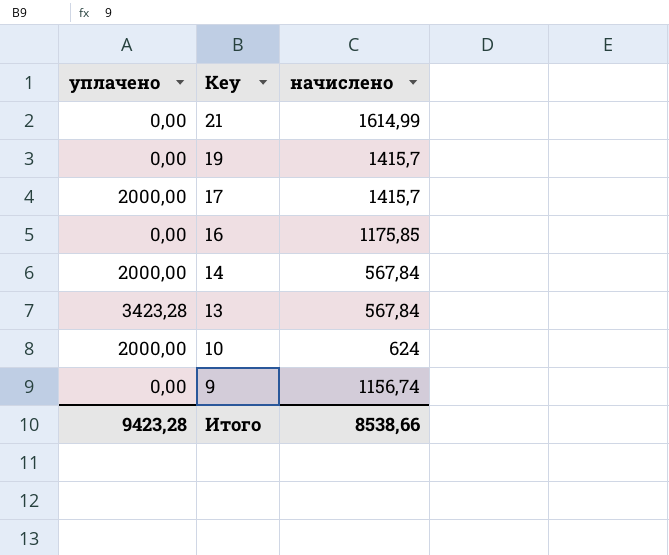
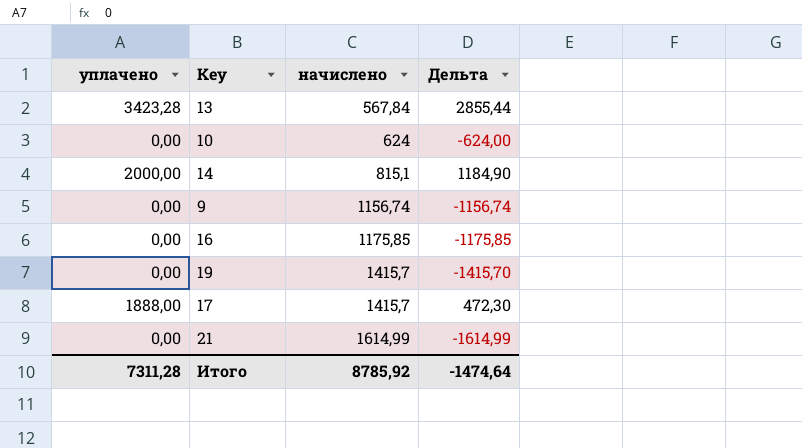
row order: Key descending -> начислено ascending
column Дельта | formula: none -> [уплачено] - [начислено]
10 | уплачено: 2000,00 -> 0,00
14 | начислено: 567,84 -> 815,1
17 | уплачено: 2000,00 -> 1888,00
Итого | уплачено: 9423,28 -> 7311,28
Итого | начислено: 8538,66 -> 8785,92

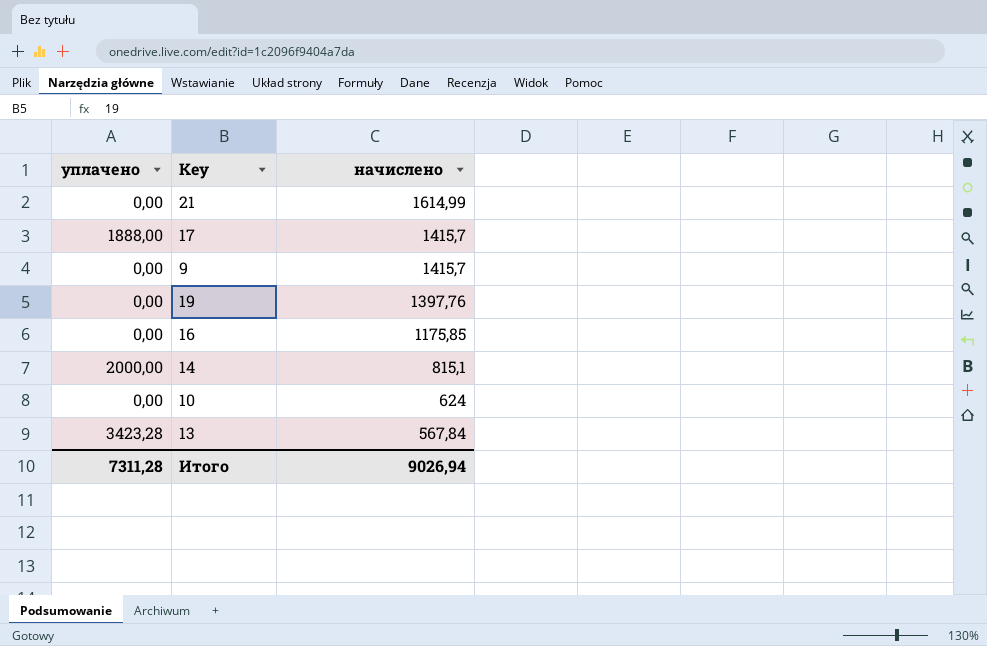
row order: начислено ascending -> начислено descending
column Дельта | formula: [уплачено] - [начислено] -> none
9 | начислено: 1156,74 -> 1415,7
19 | начислено: 1415,7 -> 1397,76
Итого | начислено: 8785,92 -> 9026,94

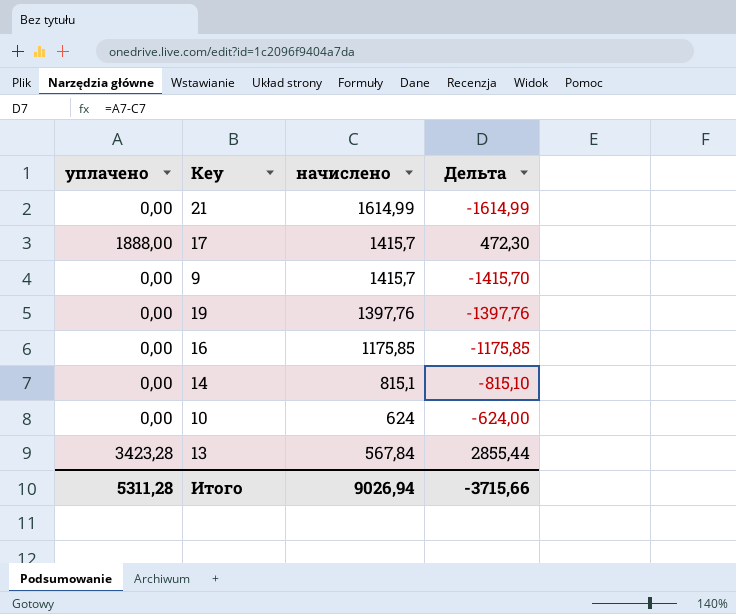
column Дельта | formula: none -> [уплачено] - [начислено]
14 | уплачено: 2000,00 -> 0,00
Итого | уплачено: 7311,28 -> 5311,28

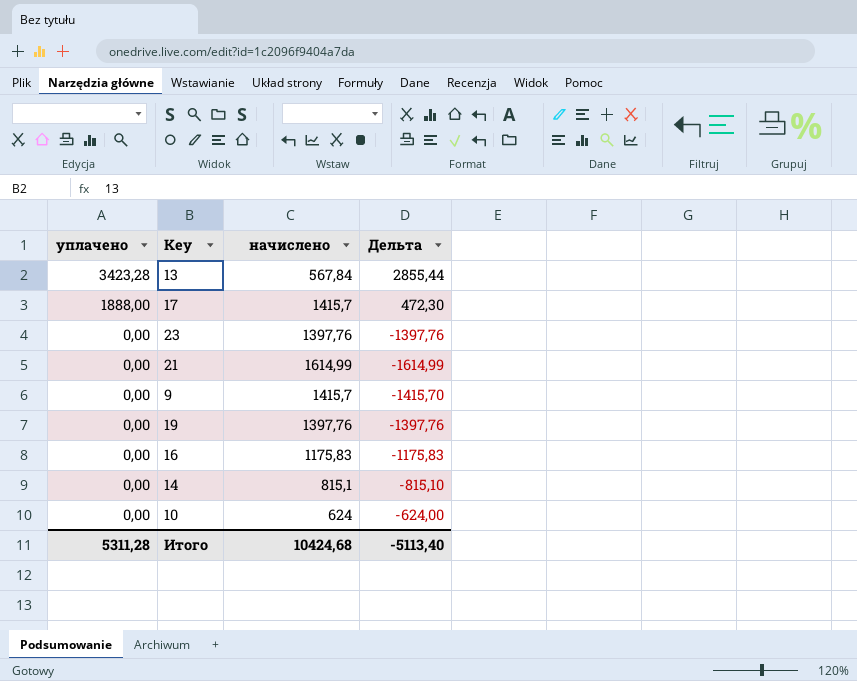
row order: начислено descending -> уплачено descending
row 23: none -> 0,00 | 1397,76 | -1397,76
16 | начислено: 1175,85 -> 1175,83
16 | Дельта: -1175,85 -> -1175,83
Итого | начислено: 9026,94 -> 10424,68
Итого | Дельта: -3715,66 -> -5113,40

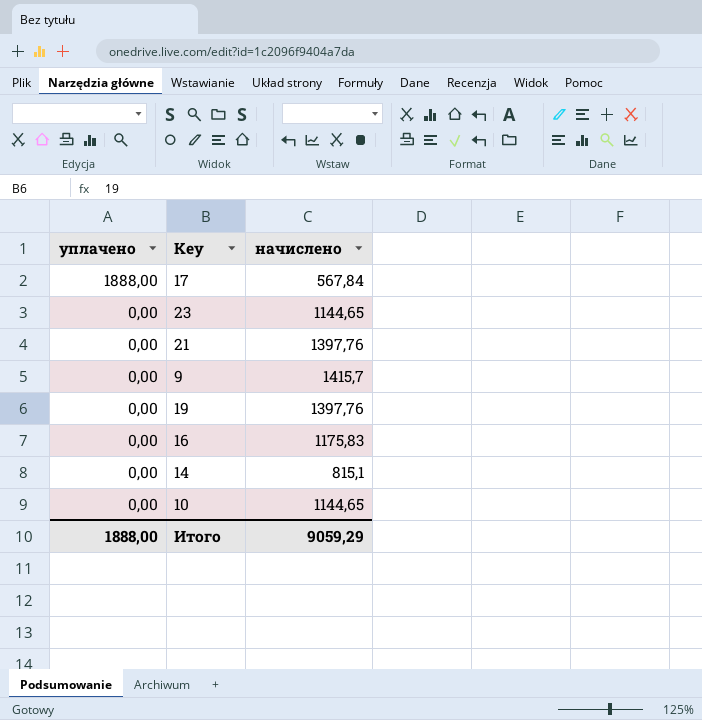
column Дельта | formula: [уплачено] - [начислено] -> none
row 13: 3423,28 | 567,84 | 2855,44 -> none
17 | начислено: 1415,7 -> 567,84
23 | начислено: 1397,76 -> 1144,65
21 | начислено: 1614,99 -> 1397,76
10 | начислено: 624 -> 1144,65
Итого | уплачено: 5311,28 -> 1888,00
Итого | начислено: 10424,68 -> 9059,29

